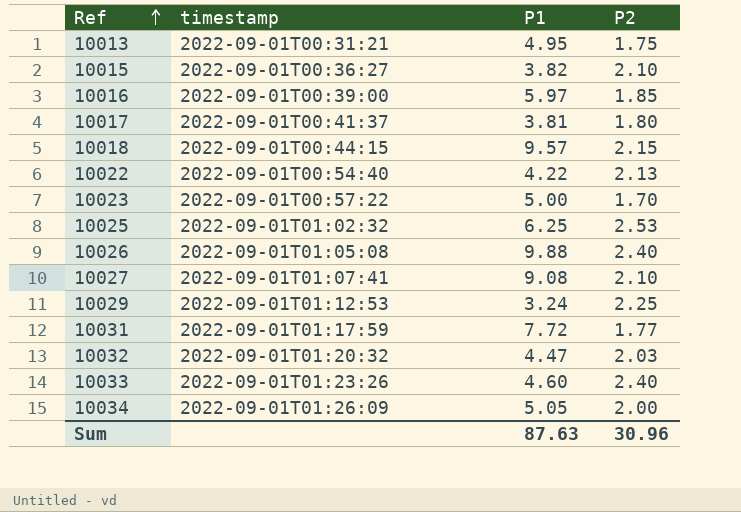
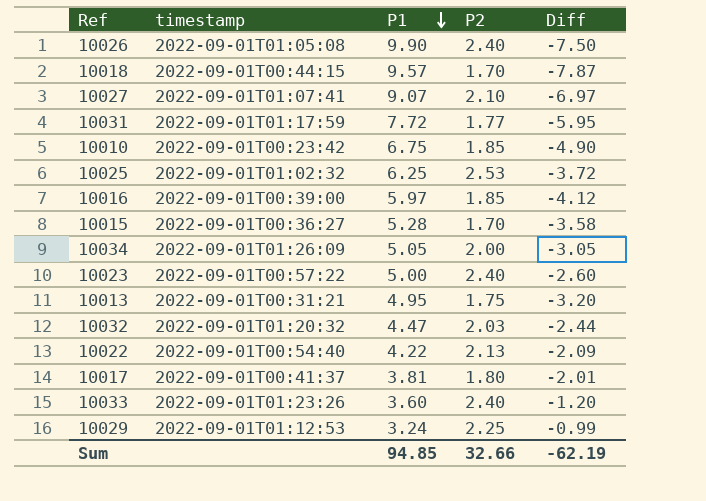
row order: Ref ascending -> P1 descending
column Diff | formula: none -> [P2] - [P1]
10026 | P1: 9.88 -> 9.90
10018 | P2: 2.15 -> 1.70
10027 | P1: 9.08 -> 9.07
row 10010: none -> 2022-09-01T00:23:42 | 6.75 | 1.85 | -4.90
10015 | P1: 3.82 -> 5.28
10015 | P2: 2.10 -> 1.70
10023 | P2: 1.70 -> 2.40
10033 | P1: 4.60 -> 3.60
Sum | P1: 87.63 -> 94.85
Sum | P2: 30.96 -> 32.66

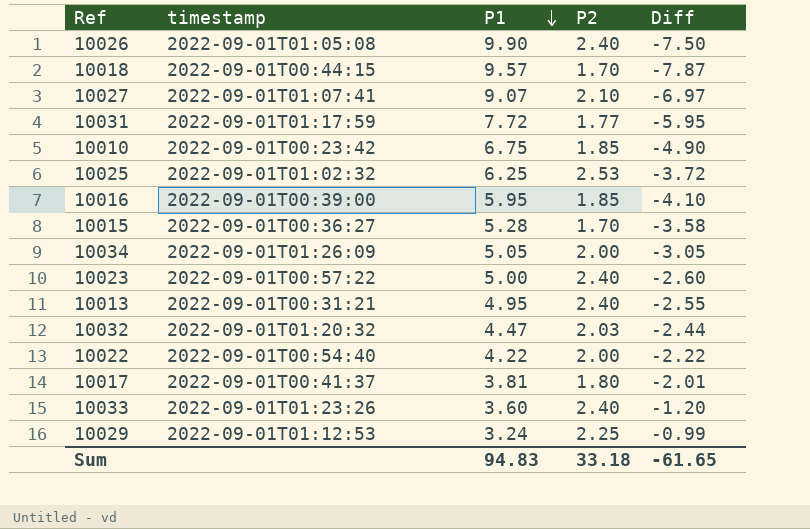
10016 | P1: 5.97 -> 5.95
10016 | Diff: -4.12 -> -4.10
10013 | P2: 1.75 -> 2.40
10013 | Diff: -3.20 -> -2.55
10022 | P2: 2.13 -> 2.00
10022 | Diff: -2.09 -> -2.22
Sum | P1: 94.85 -> 94.83
Sum | P2: 32.66 -> 33.18
Sum | Diff: -62.19 -> -61.65

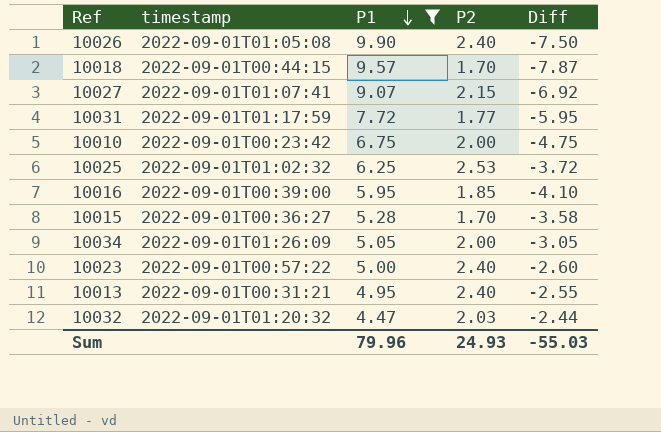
filter: none -> P1 >= 4.47
10027 | P2: 2.10 -> 2.15
10027 | Diff: -6.97 -> -6.92
10010 | P2: 1.85 -> 2.00
10010 | Diff: -4.90 -> -4.75
Sum | P1: 94.83 -> 79.96
Sum | P2: 33.18 -> 24.93
Sum | Diff: -61.65 -> -55.03

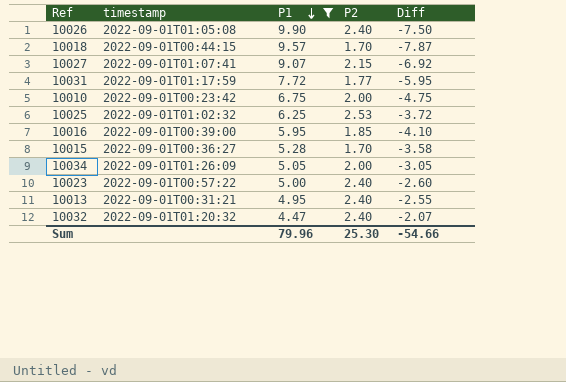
10032 | P2: 2.03 -> 2.40
10032 | Diff: -2.44 -> -2.07
Sum | P2: 24.93 -> 25.30
Sum | Diff: -55.03 -> -54.66

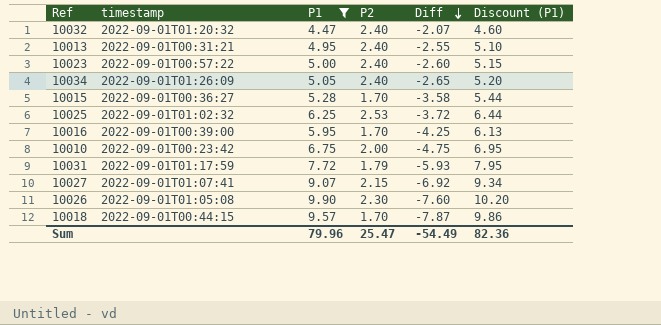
row order: P1 descending -> Diff descending
column Discount (P1) | formula: none -> [P1] * 1.03
10034 | P2: 2.00 -> 2.40
10034 | Diff: -3.05 -> -2.65
10016 | P2: 1.85 -> 1.70
10016 | Diff: -4.10 -> -4.25
10031 | P2: 1.77 -> 1.79
10031 | Diff: -5.95 -> -5.93
10026 | P2: 2.40 -> 2.30
10026 | Diff: -7.50 -> -7.60
Sum | P2: 25.30 -> 25.47
Sum | Diff: -54.66 -> -54.49

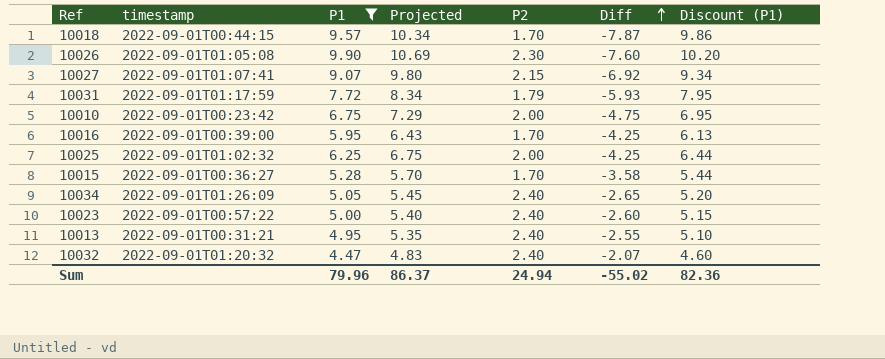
row order: Diff descending -> Diff ascending
column Projected | formula: none -> [P1] * 1.08
10025 | P2: 2.53 -> 2.00
10025 | Diff: -3.72 -> -4.25
Sum | P2: 25.47 -> 24.94
Sum | Diff: -54.49 -> -55.02

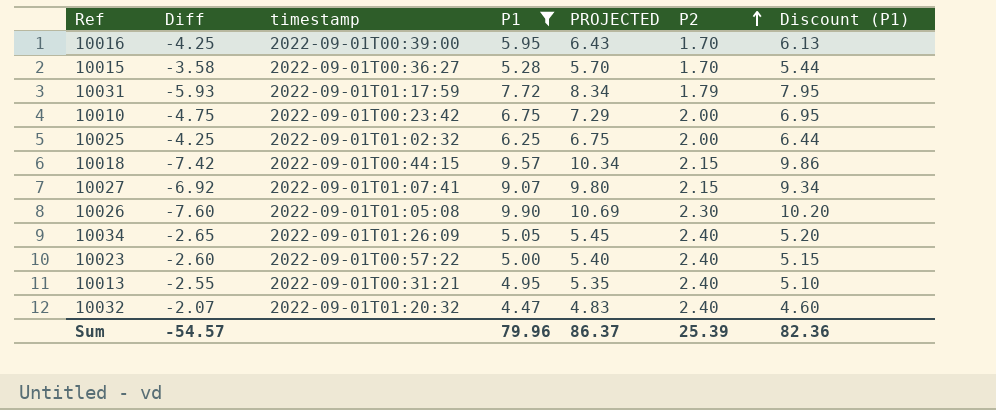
row order: Diff ascending -> P2 ascending
column Diff | position: 6 -> 2
column name: Projected -> PROJECTED
10018 | Diff: -7.87 -> -7.42
10018 | P2: 1.70 -> 2.15
Sum | Diff: -55.02 -> -54.57
Sum | P2: 24.94 -> 25.39

